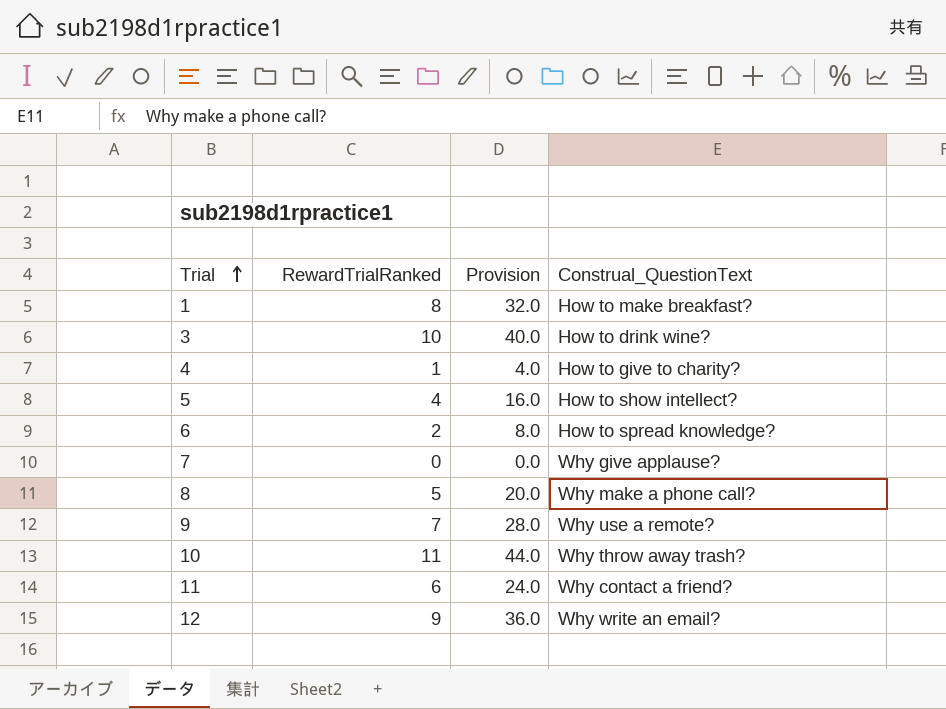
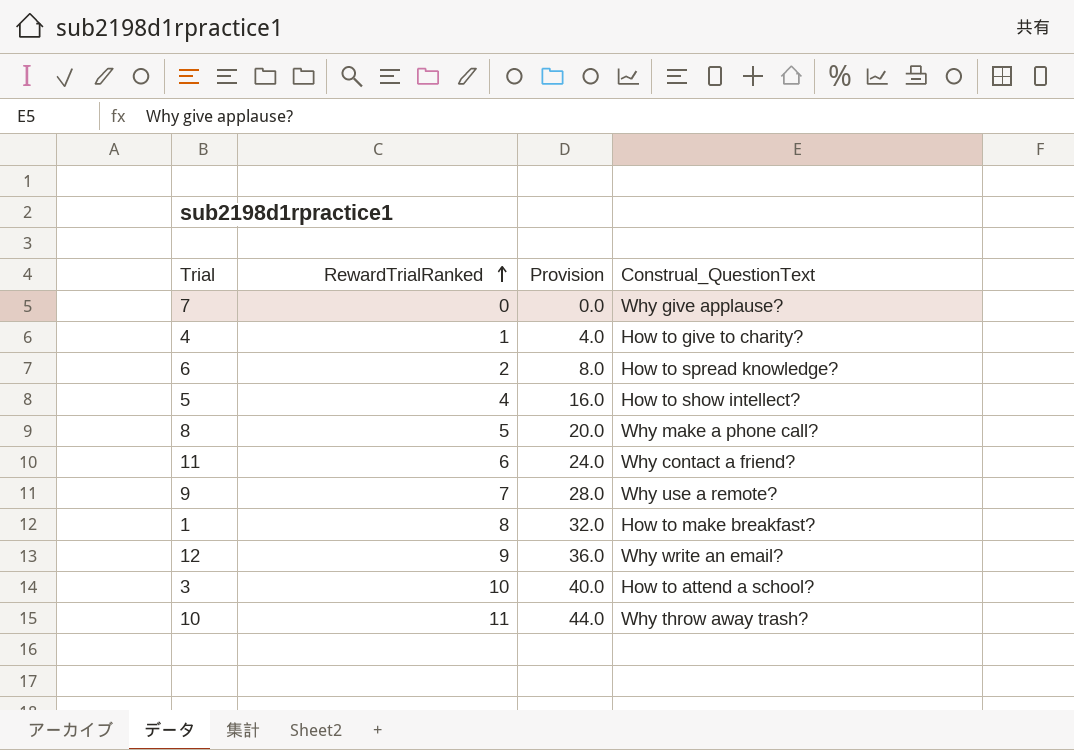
row order: Trial ascending -> RewardTrialRanked ascending
3 | Construal_QuestionText: How to drink wine? -> How to attend a school?

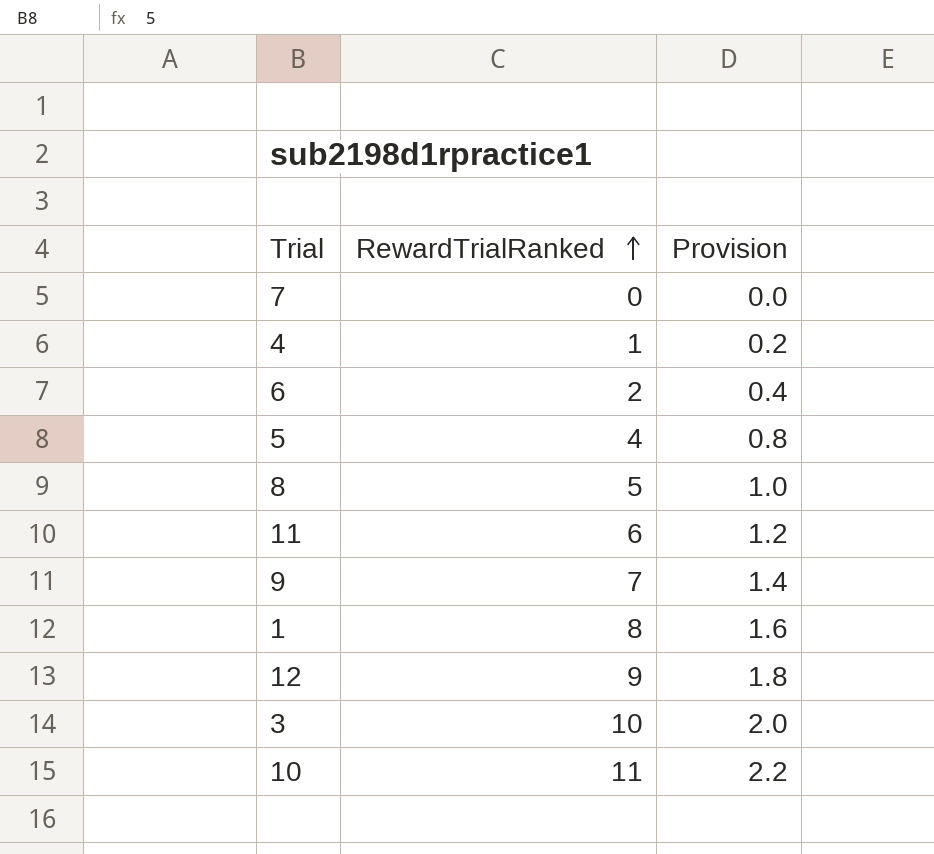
column Construal_QuestionText | position: 4 -> none
column Provision | formula: [RewardTrialRanked] * 4 -> [RewardTrialRanked] * 0.2

